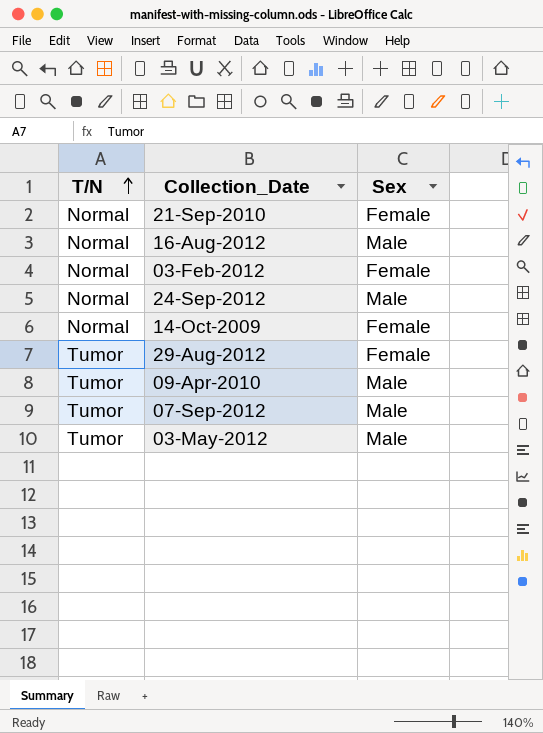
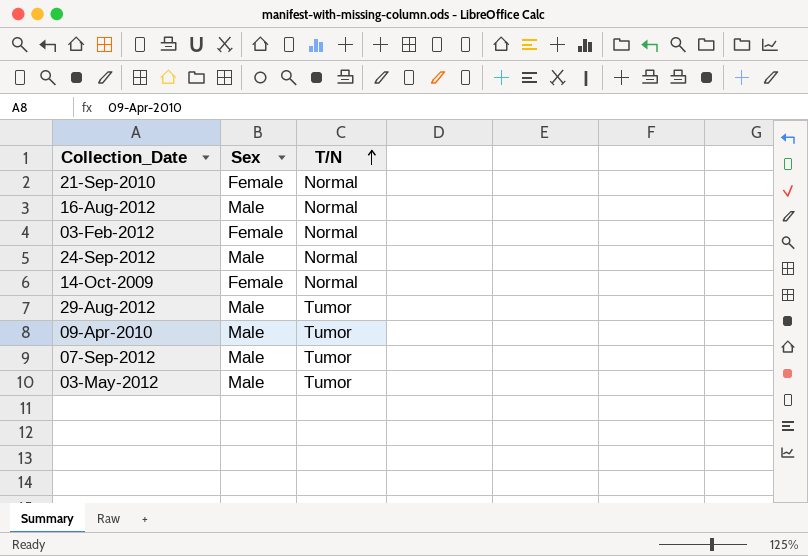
column T/N | position: 1 -> 3
29-Aug-2012 | Sex: Female -> Male

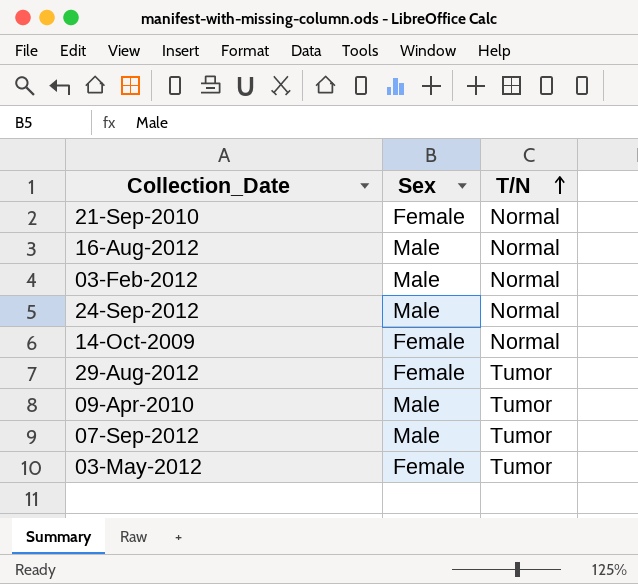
03-Feb-2012 | Sex: Female -> Male
29-Aug-2012 | Sex: Male -> Female
03-May-2012 | Sex: Male -> Female

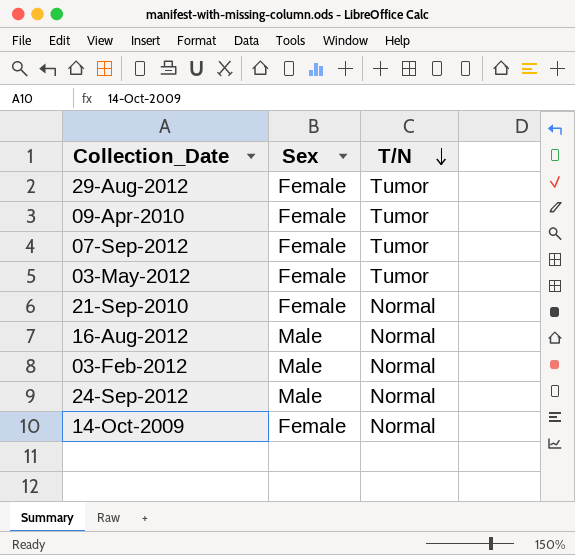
row order: T/N ascending -> T/N descending
09-Apr-2010 | Sex: Male -> Female
07-Sep-2012 | Sex: Male -> Female

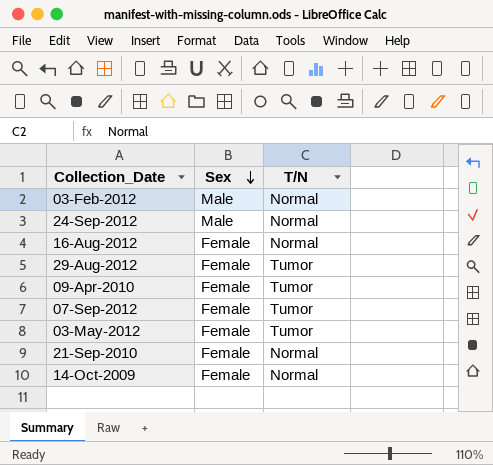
row order: T/N descending -> Sex descending
16-Aug-2012 | Sex: Male -> Female

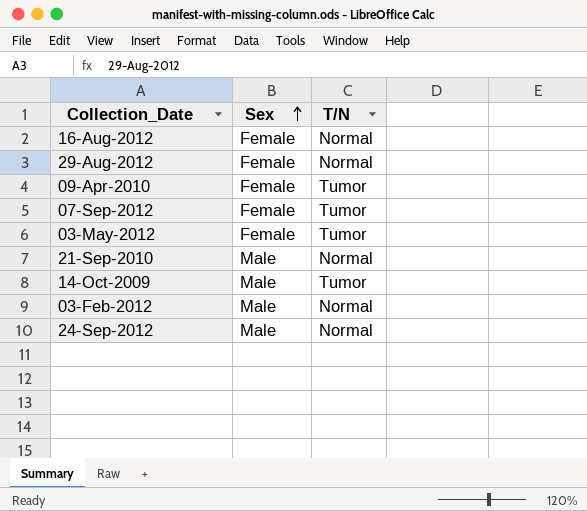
row order: Sex descending -> Sex ascending
29-Aug-2012 | T/N: Tumor -> Normal
21-Sep-2010 | Sex: Female -> Male
14-Oct-2009 | Sex: Female -> Male
14-Oct-2009 | T/N: Normal -> Tumor

